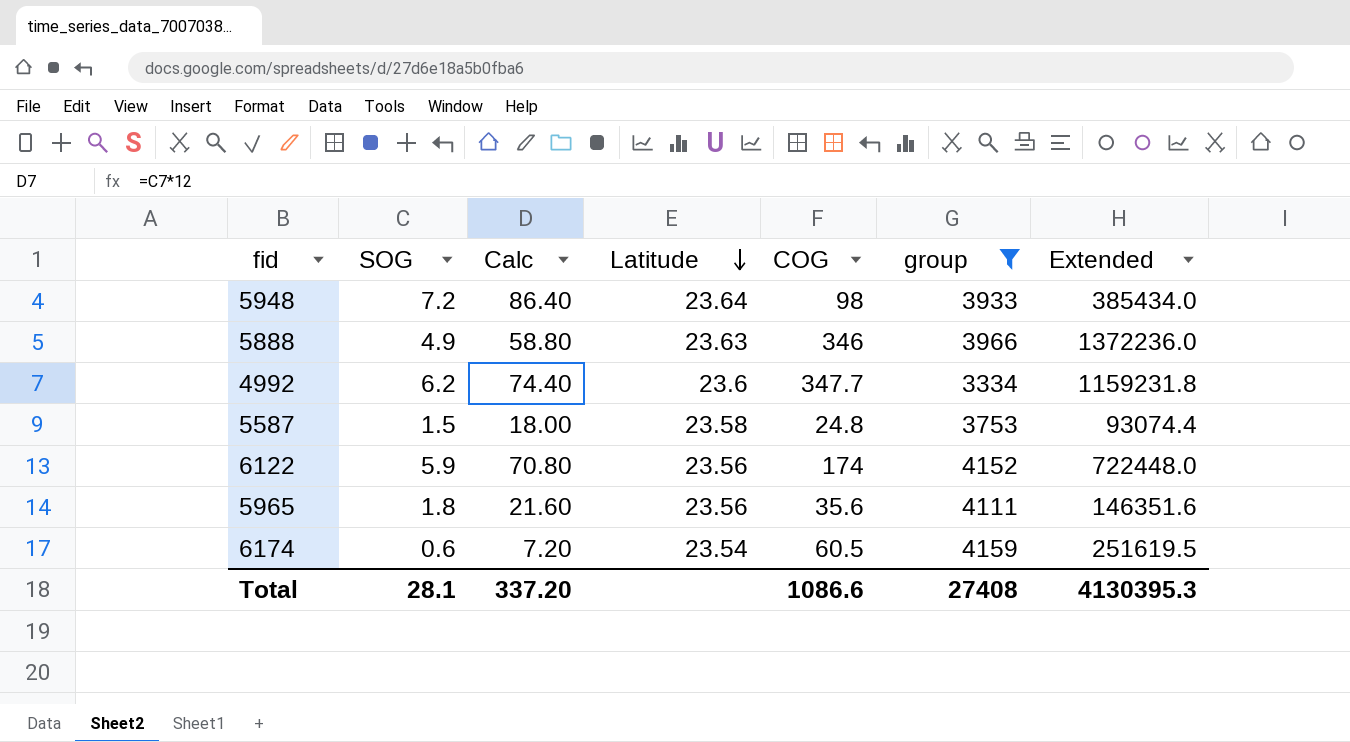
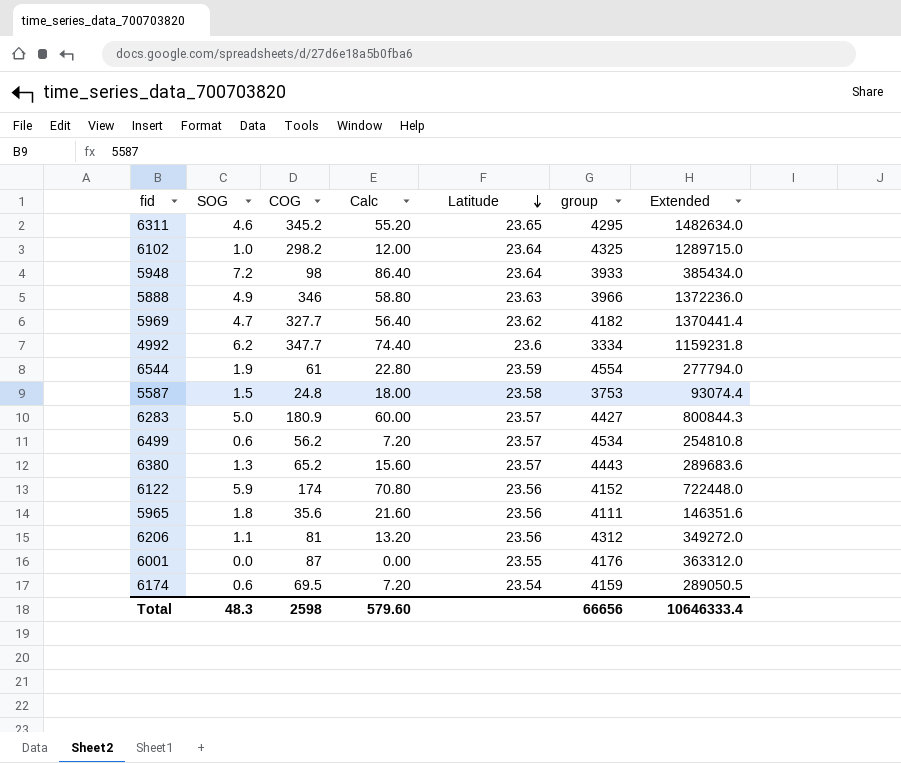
filter: group <= 4159 -> none
column COG | position: 5 -> 3
6174 | COG: 60.5 -> 69.5
6174 | Extended: 251619.5 -> 289050.5
Total | SOG: 28.1 -> 48.3
Total | COG: 1086.6 -> 2598
Total | Calc: 337.20 -> 579.60
Total | group: 27408 -> 66656
Total | Extended: 4130395.3 -> 10646333.4

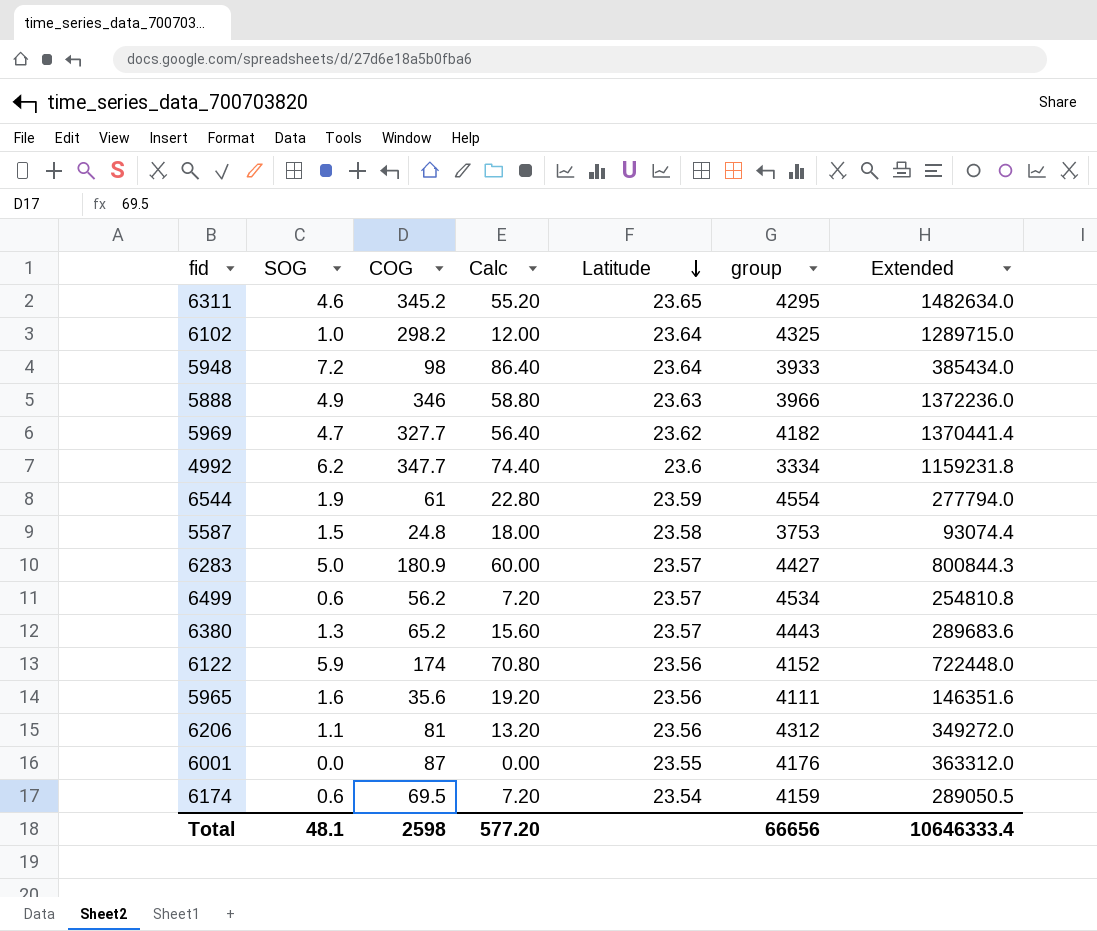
5965 | SOG: 1.8 -> 1.6
5965 | Calc: 21.60 -> 19.20
Total | SOG: 48.3 -> 48.1
Total | Calc: 579.60 -> 577.20

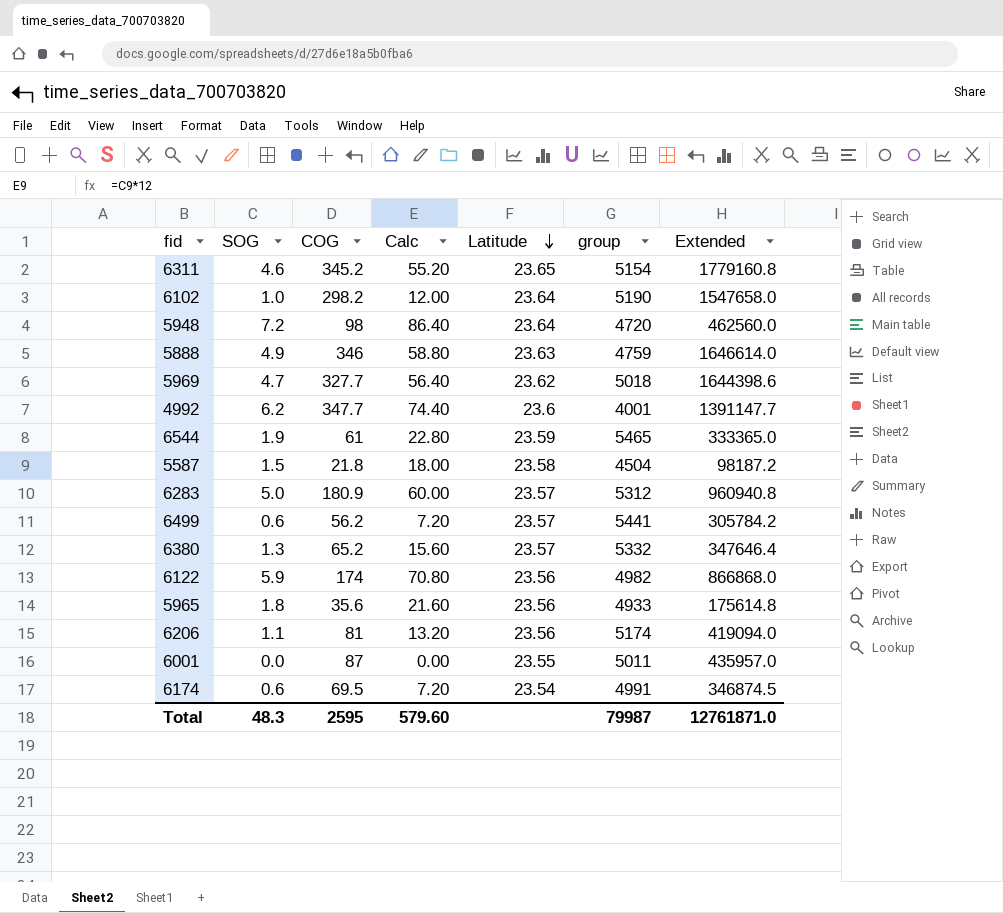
6311 | group: 4295 -> 5154
6311 | Extended: 1482634.0 -> 1779160.8
6102 | group: 4325 -> 5190
6102 | Extended: 1289715.0 -> 1547658.0
5948 | group: 3933 -> 4720
5948 | Extended: 385434.0 -> 462560.0
5888 | group: 3966 -> 4759
5888 | Extended: 1372236.0 -> 1646614.0
5969 | group: 4182 -> 5018
5969 | Extended: 1370441.4 -> 1644398.6
4992 | group: 3334 -> 4001
4992 | Extended: 1159231.8 -> 1391147.7
6544 | group: 4554 -> 5465
6544 | Extended: 277794.0 -> 333365.0
5587 | COG: 24.8 -> 21.8
5587 | group: 3753 -> 4504
5587 | Extended: 93074.4 -> 98187.2
6283 | group: 4427 -> 5312
6283 | Extended: 800844.3 -> 960940.8
6499 | group: 4534 -> 5441
6499 | Extended: 254810.8 -> 305784.2
6380 | group: 4443 -> 5332
6380 | Extended: 289683.6 -> 347646.4
6122 | group: 4152 -> 4982
6122 | Extended: 722448.0 -> 866868.0
5965 | SOG: 1.6 -> 1.8
5965 | Calc: 19.20 -> 21.60
5965 | group: 4111 -> 4933
5965 | Extended: 146351.6 -> 175614.8
6206 | group: 4312 -> 5174
6206 | Extended: 349272.0 -> 419094.0
6001 | group: 4176 -> 5011
6001 | Extended: 363312.0 -> 435957.0
6174 | group: 4159 -> 4991
6174 | Extended: 289050.5 -> 346874.5
Total | SOG: 48.1 -> 48.3
Total | COG: 2598 -> 2595
Total | Calc: 577.20 -> 579.60
Total | group: 66656 -> 79987
Total | Extended: 10646333.4 -> 12761871.0

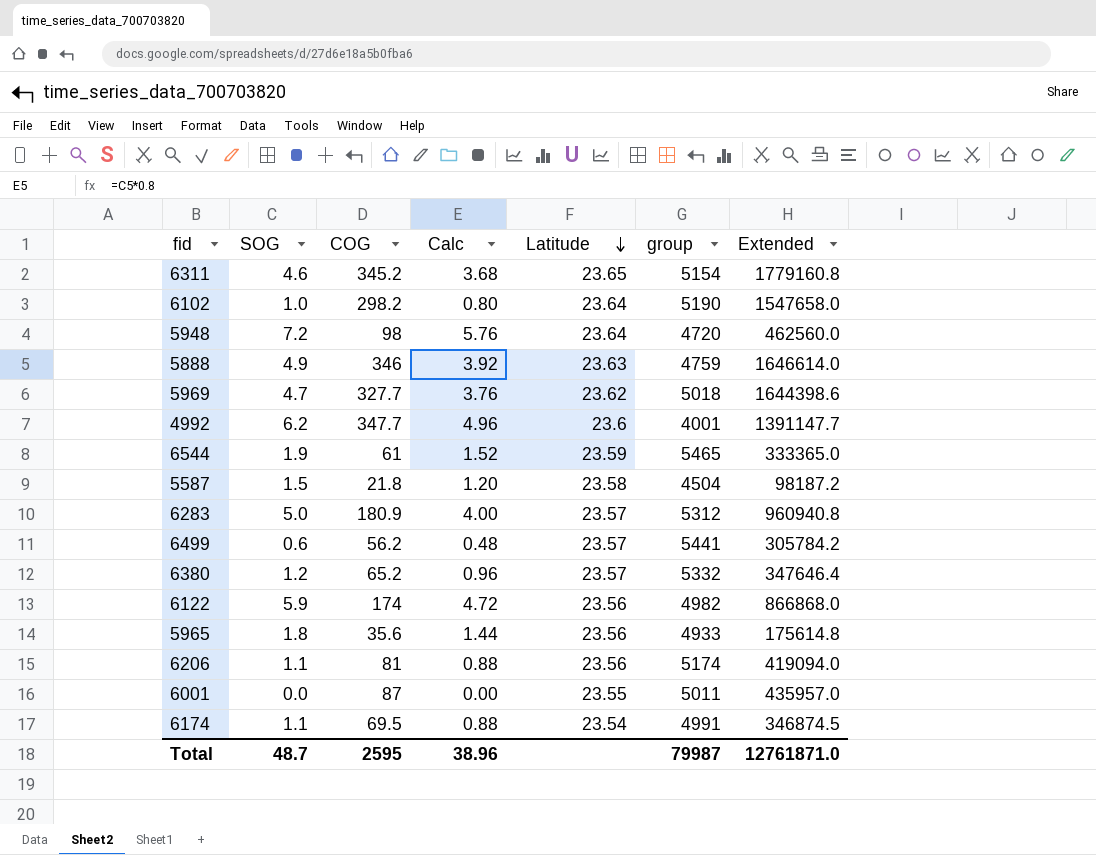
column Calc | formula: [SOG] * 12 -> [SOG] * 0.8
6380 | SOG: 1.3 -> 1.2
6174 | SOG: 0.6 -> 1.1
Total | SOG: 48.3 -> 48.7
Total | Calc: 579.60 -> 38.96

